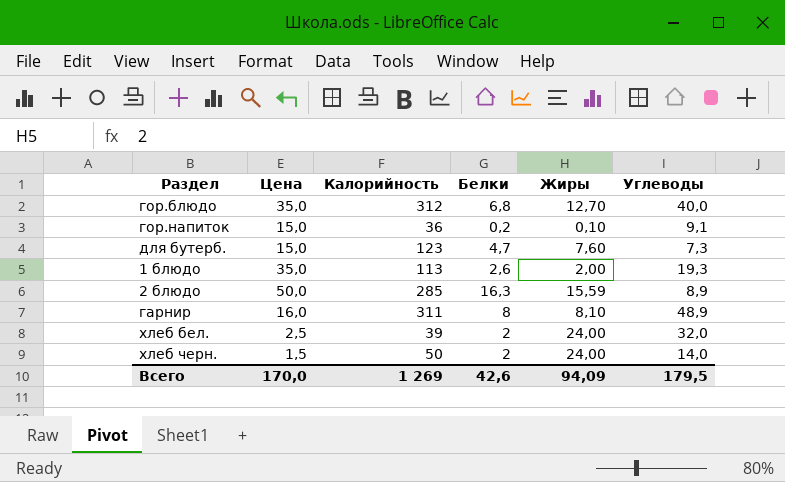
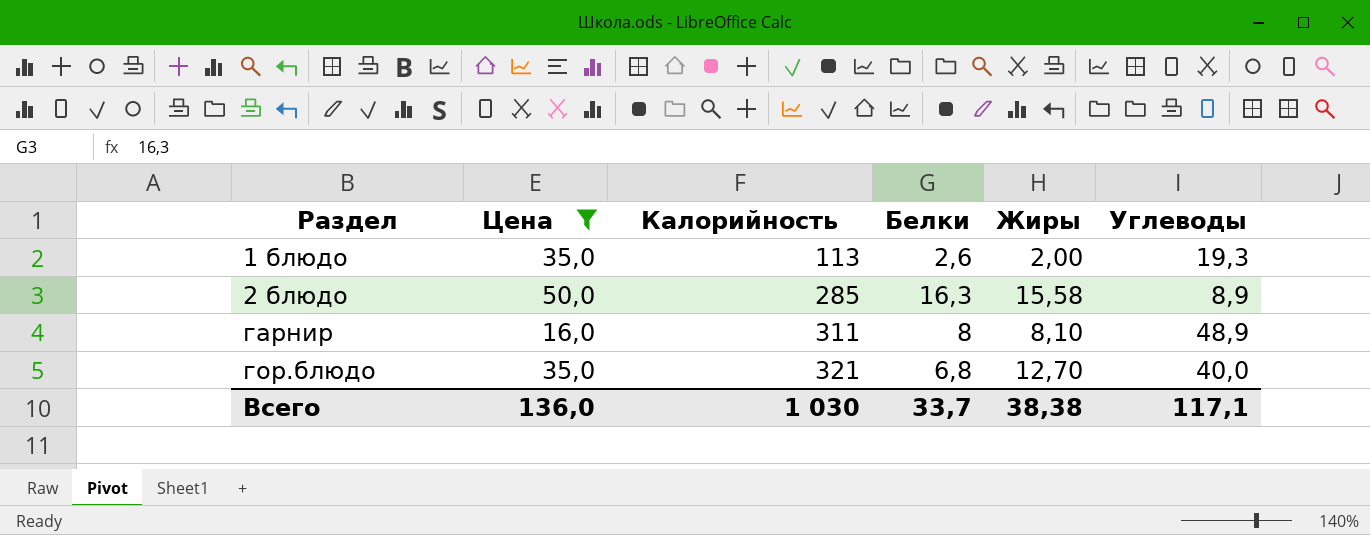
filter: none -> Цена >= 16,0
row order: none -> Раздел ascending
2 блюдо | Жиры: 15,59 -> 15,58
гор.блюдо | Калорийность: 312 -> 321
Всего | Цена: 170,0 -> 136,0
Всего | Калорийность: 1 269 -> 1 030
Всего | Белки: 42,6 -> 33,7
Всего | Жиры: 94,09 -> 38,38
Всего | Углеводы: 179,5 -> 117,1

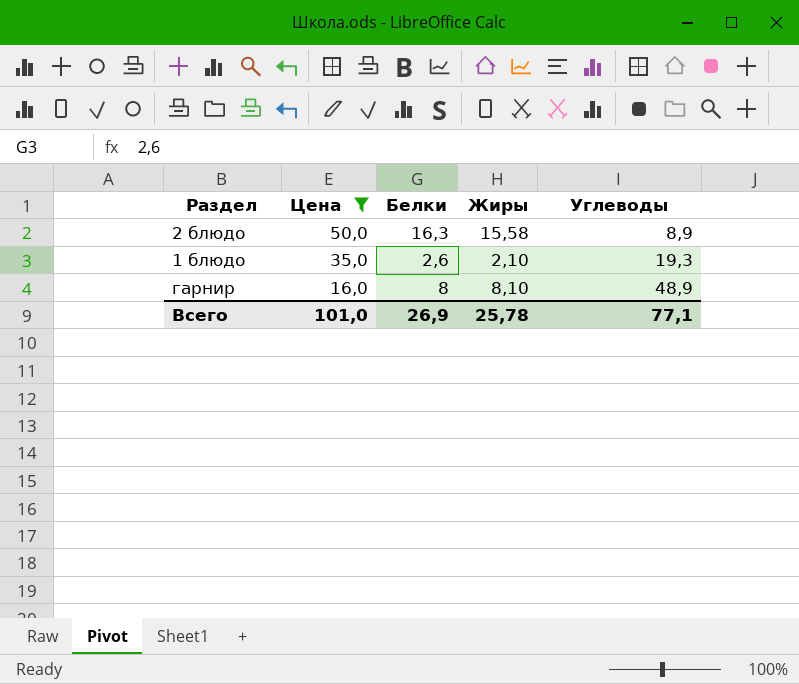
row order: Раздел ascending -> Цена descending
column Калорийность | position: 3 -> none
row гор.блюдо: 35,0 | 321 | 6,8 | 12,70 | 40,0 -> none
1 блюдо | Жиры: 2,00 -> 2,10
Всего | Цена: 136,0 -> 101,0
Всего | Белки: 33,7 -> 26,9
Всего | Жиры: 38,38 -> 25,78
Всего | Углеводы: 117,1 -> 77,1

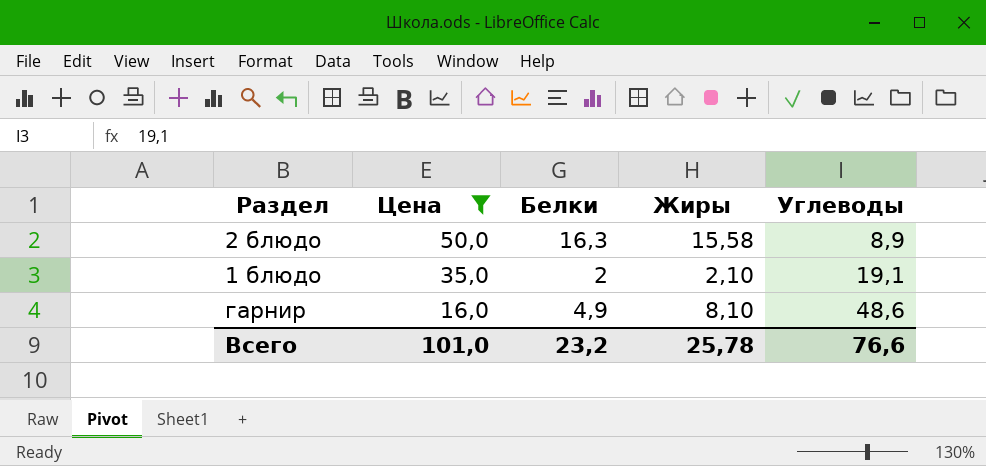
1 блюдо | Белки: 2,6 -> 2
1 блюдо | Углеводы: 19,3 -> 19,1
гарнир | Белки: 8 -> 4,9
гарнир | Углеводы: 48,9 -> 48,6
Всего | Белки: 26,9 -> 23,2
Всего | Углеводы: 77,1 -> 76,6

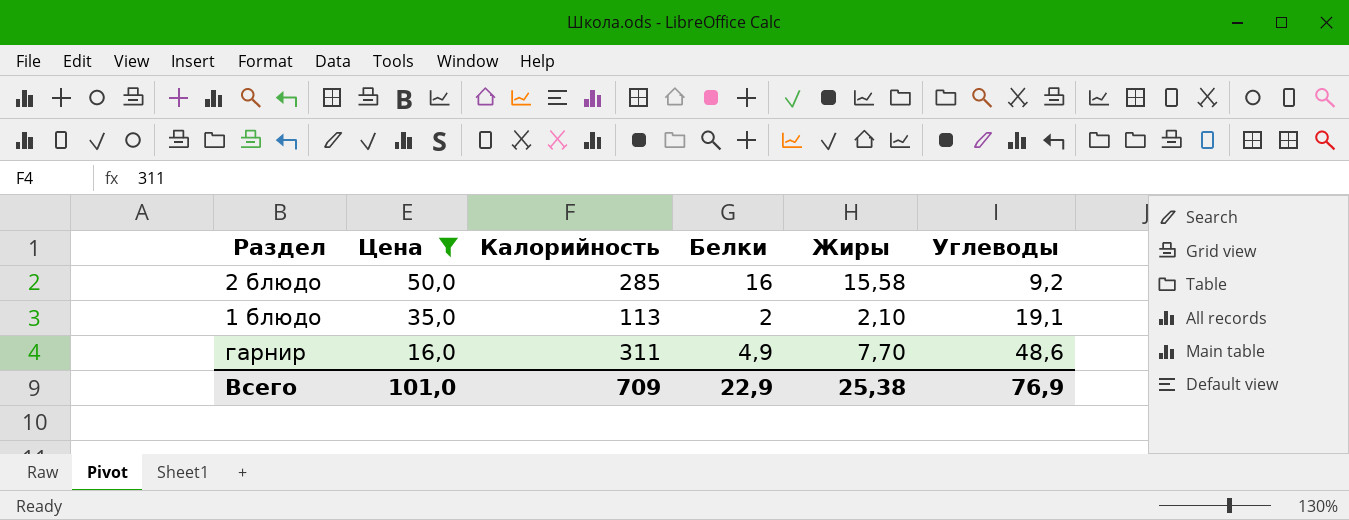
column Калорийность | position: none -> 3
2 блюдо | Белки: 16,3 -> 16
2 блюдо | Углеводы: 8,9 -> 9,2
гарнир | Жиры: 8,10 -> 7,70
Всего | Белки: 23,2 -> 22,9
Всего | Жиры: 25,78 -> 25,38
Всего | Углеводы: 76,6 -> 76,9

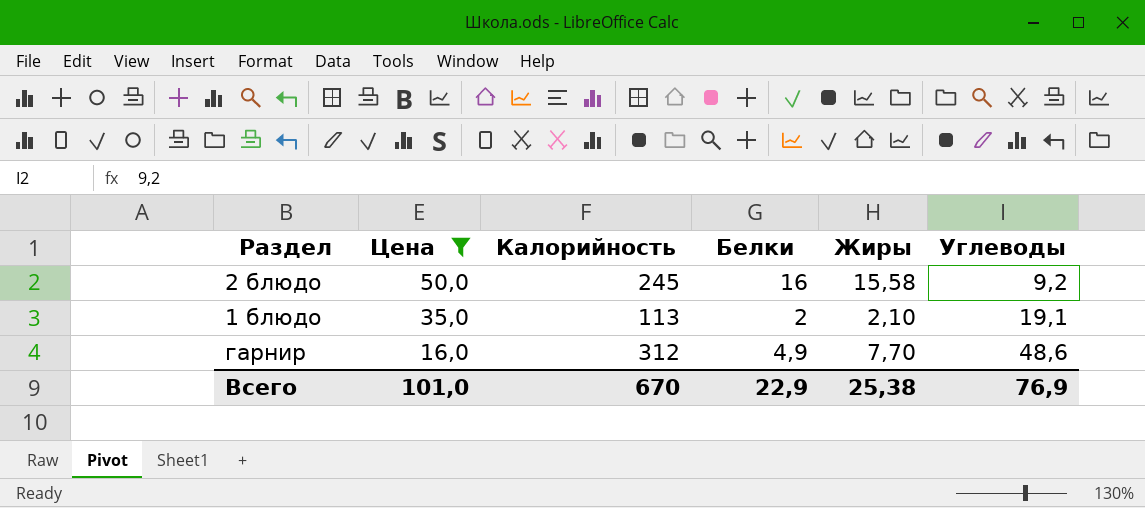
2 блюдо | Калорийность: 285 -> 245
гарнир | Калорийность: 311 -> 312
Всего | Калорийность: 709 -> 670

